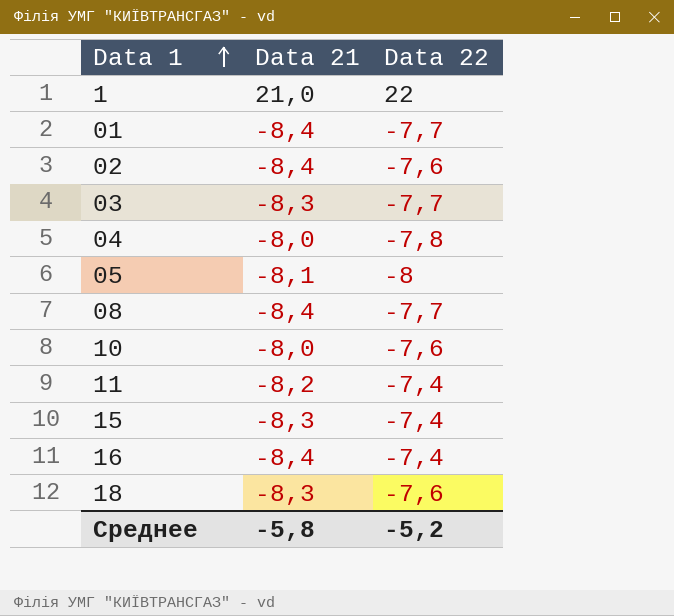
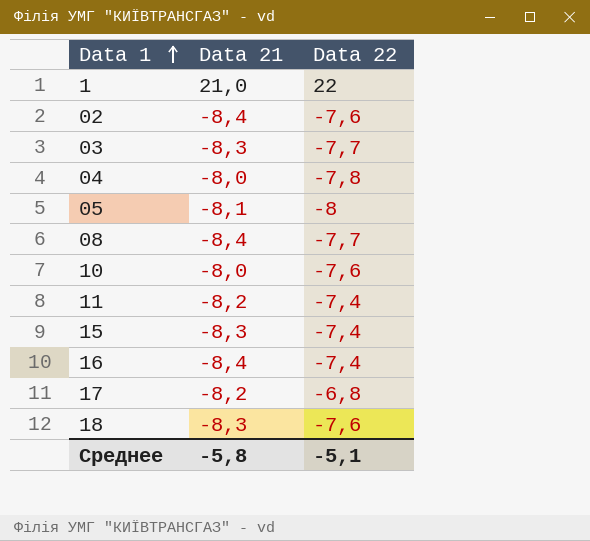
row 01: -8,4 | -7,7 -> none
row 17: none -> -8,2 | -6,8
Среднее | Data 22: -5,2 -> -5,1

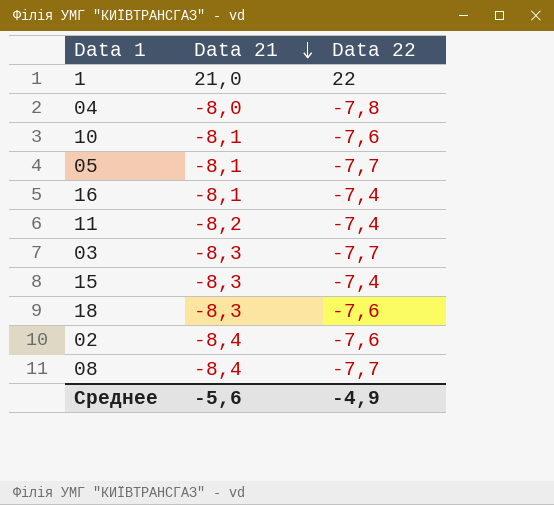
row order: Data 1 ascending -> Data 21 descending
row 17: -8,2 | -6,8 -> none
10 | Data 21: -8,0 -> -8,1
05 | Data 22: -8 -> -7,7
16 | Data 21: -8,4 -> -8,1
Среднее | Data 21: -5,8 -> -5,6
Среднее | Data 22: -5,1 -> -4,9

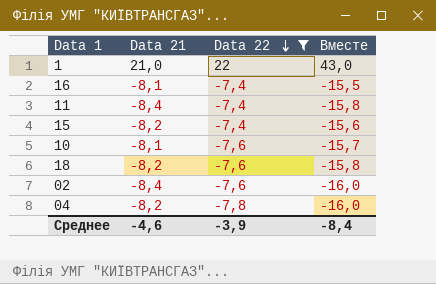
filter: none -> Data 22 != -7,7
row order: Data 21 descending -> Data 22 descending
column Вместе | formula: none -> [Data 21] + [Data 22]
11 | Data 21: -8,2 -> -8,4
15 | Data 21: -8,3 -> -8,2
18 | Data 21: -8,3 -> -8,2
04 | Data 21: -8,0 -> -8,2
Среднее | Data 21: -5,6 -> -4,6
Среднее | Data 22: -4,9 -> -3,9

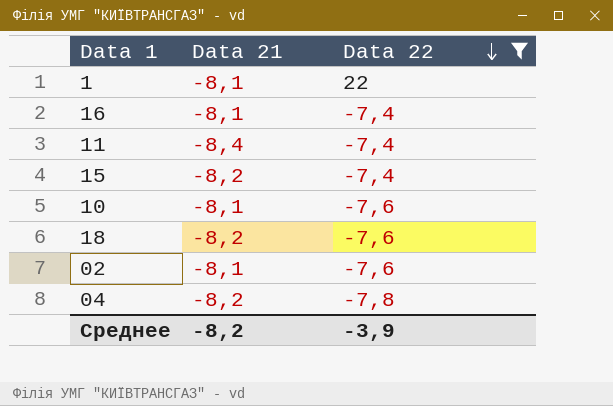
column Вместе | formula: [Data 21] + [Data 22] -> none
1 | Data 21: 21,0 -> -8,1
02 | Data 21: -8,4 -> -8,1
Среднее | Data 21: -4,6 -> -8,2

